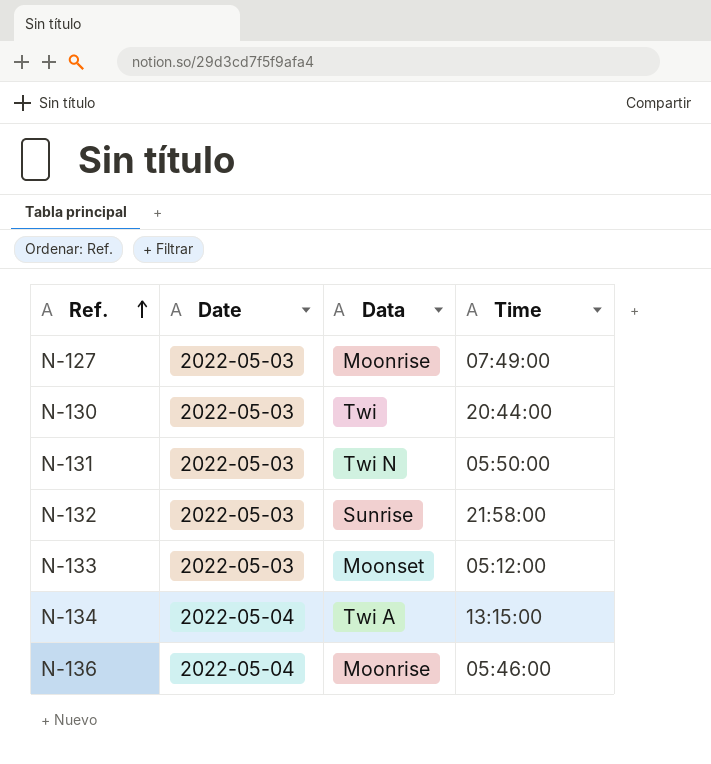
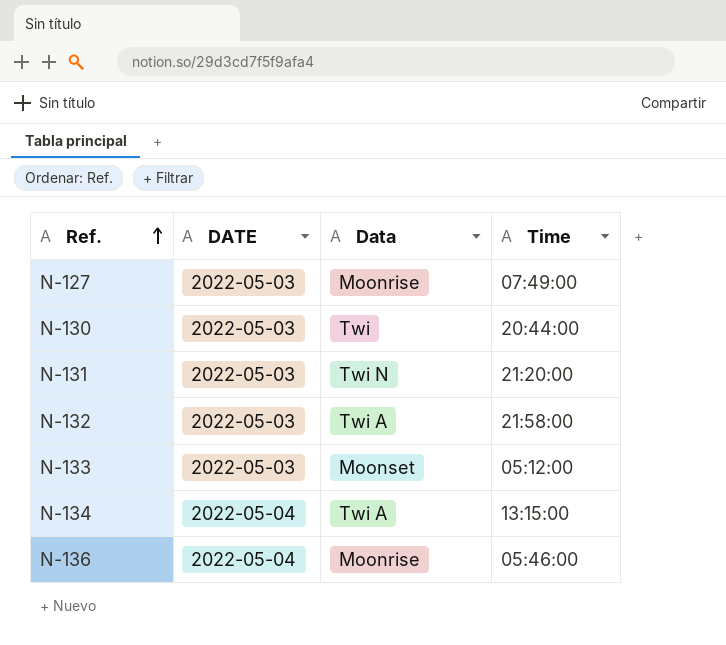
column name: Date -> DATE
N-131 | Time: 05:50:00 -> 21:20:00
N-132 | Data: Sunrise -> Twi A

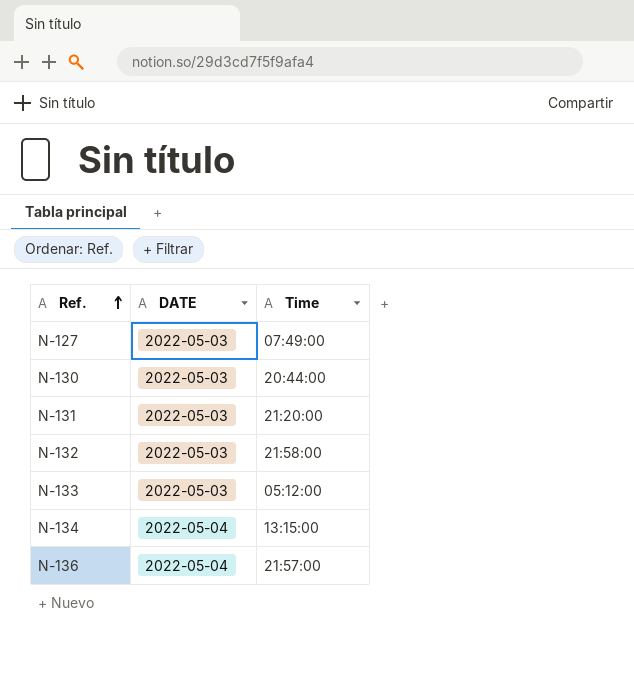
column Data | position: 3 -> none
N-136 | Time: 05:46:00 -> 21:57:00

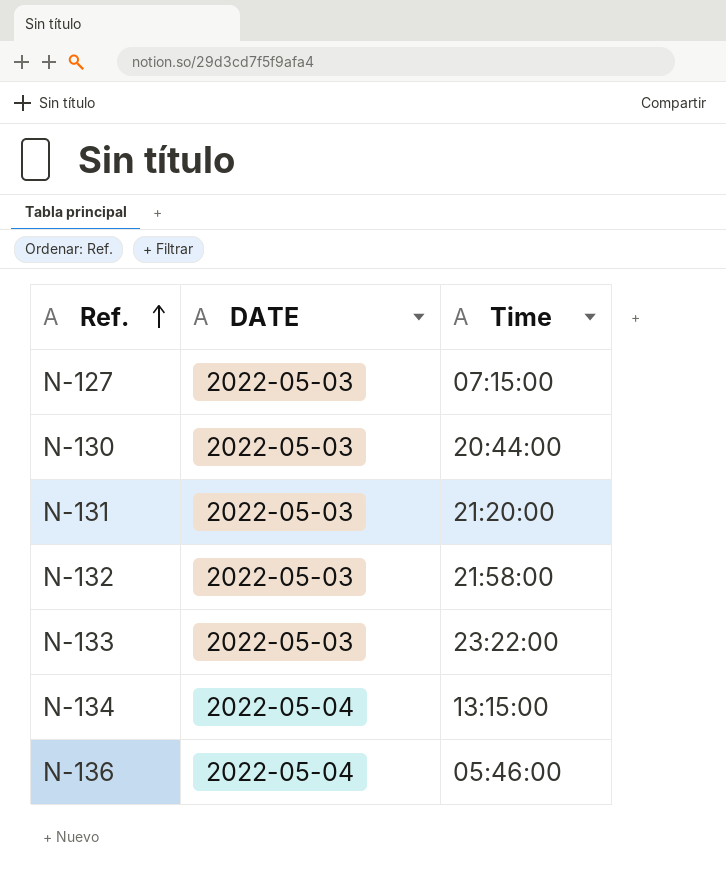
N-127 | Time: 07:49:00 -> 07:15:00
N-133 | Time: 05:12:00 -> 23:22:00
N-136 | Time: 21:57:00 -> 05:46:00

